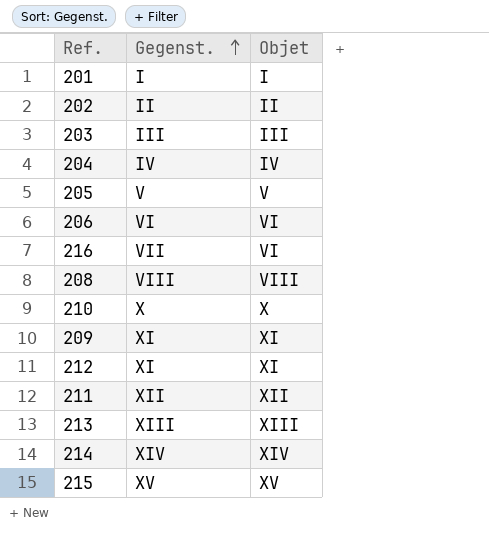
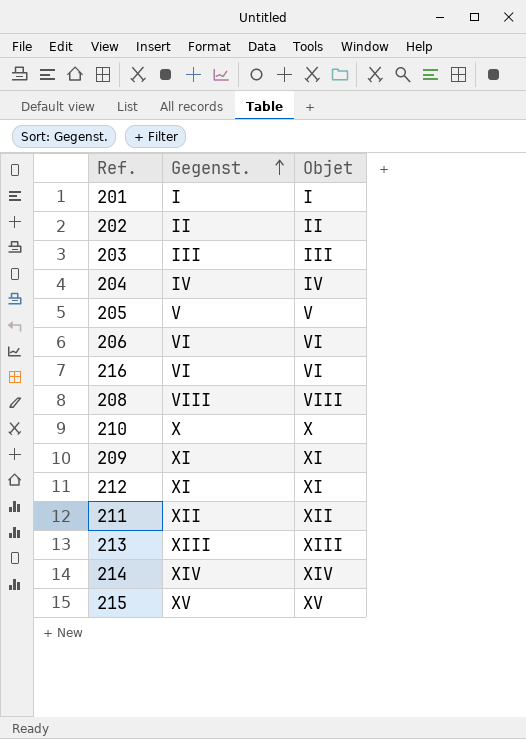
216 | Gegenst.: VII -> VI

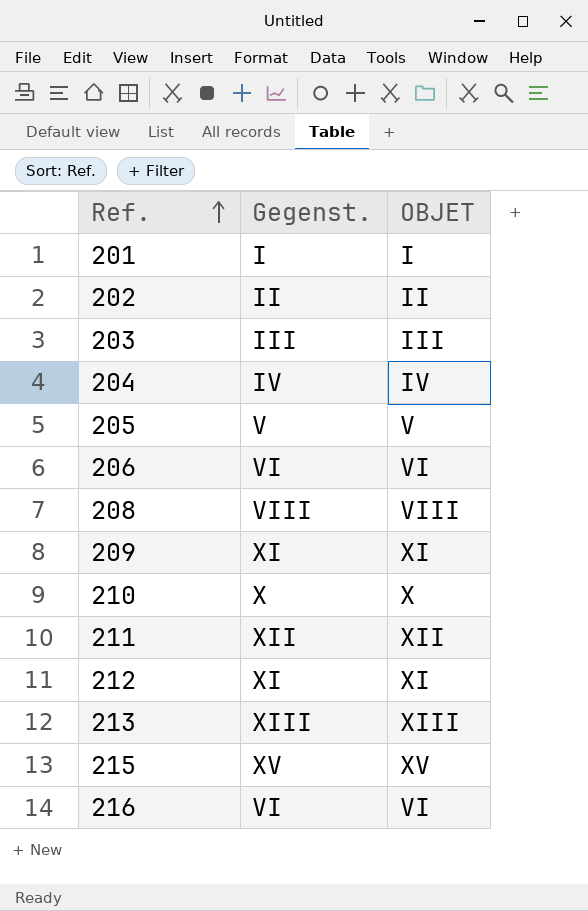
row order: Gegenst. ascending -> Ref. ascending
column name: Objet -> OBJET
row 214: XIV | XIV -> none

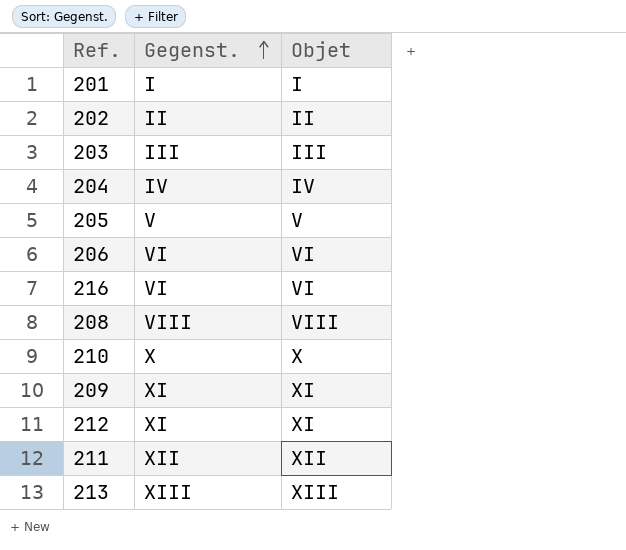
row order: Ref. ascending -> Gegenst. ascending
column name: OBJET -> Objet
row 215: XV | XV -> none

